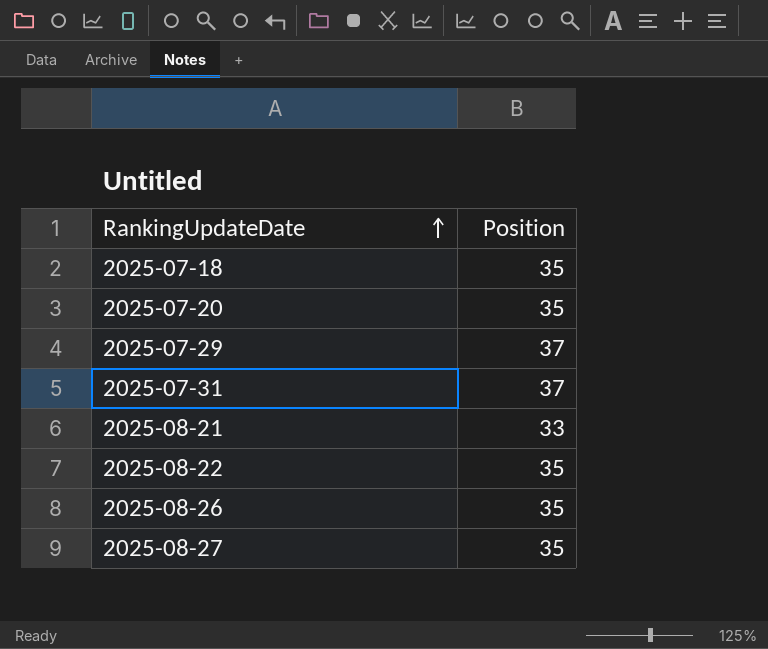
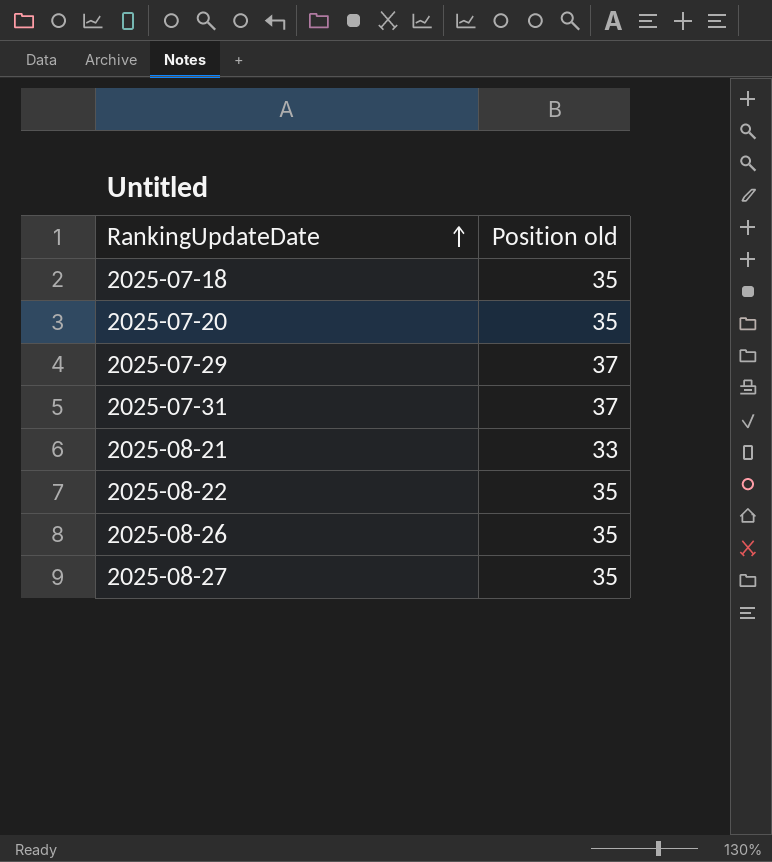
column name: Position -> Position old

